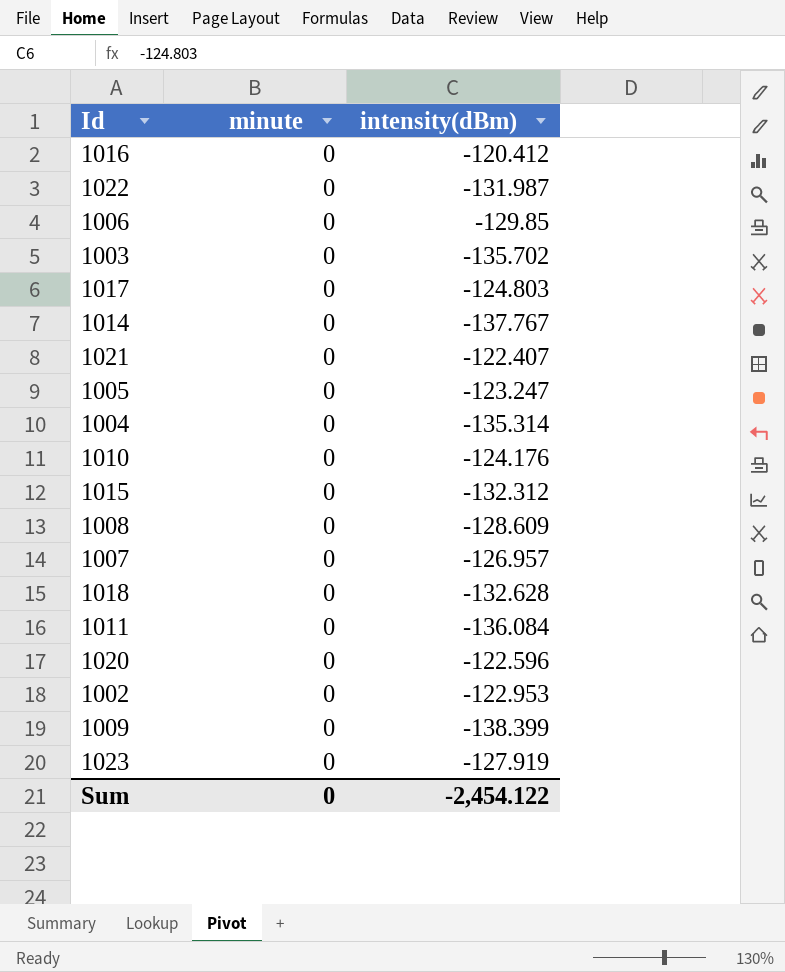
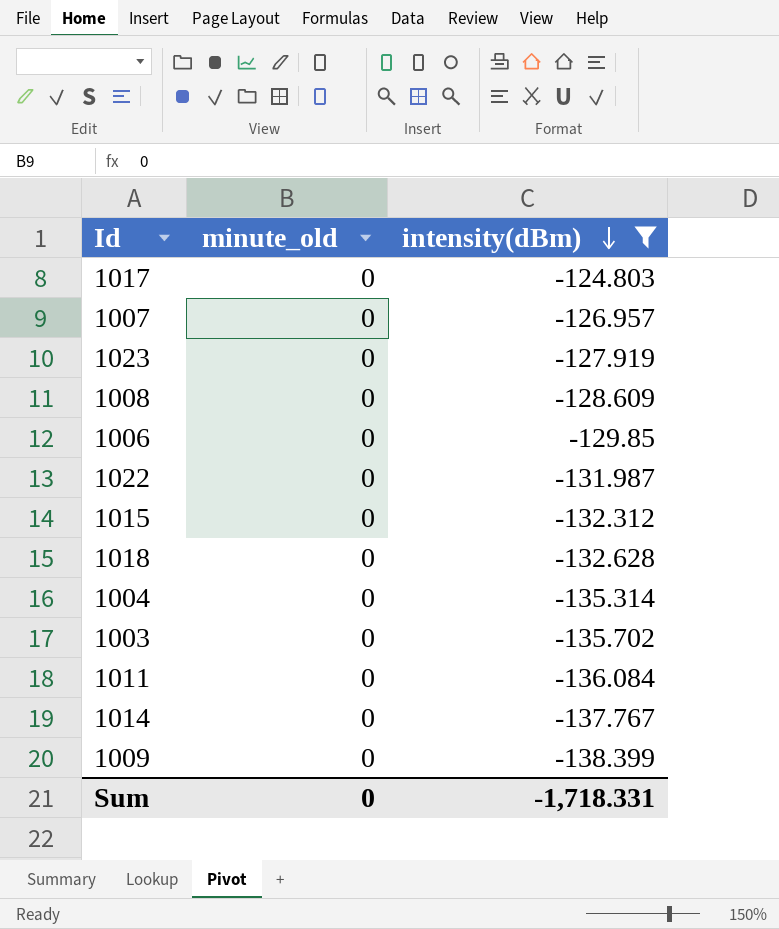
filter: none -> intensity(dBm) <= -124.803
row order: none -> intensity(dBm) descending
column name: minute -> minute_old
Sum | intensity(dBm): -2,454.122 -> -1,718.331

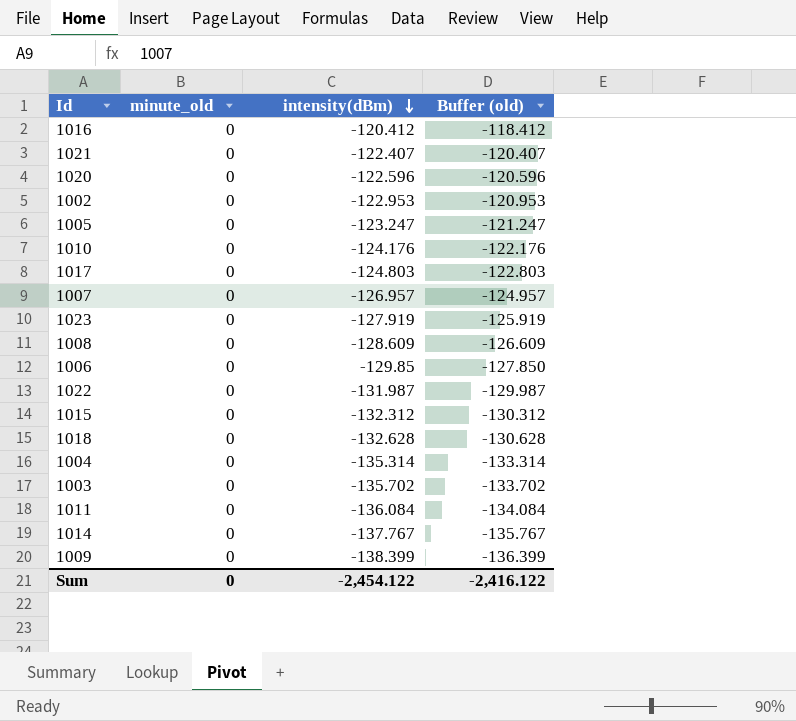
filter: intensity(dBm) <= -124.803 -> none
column Buffer (old) | formula: none -> [intensity(dBm)] + 2
Sum | intensity(dBm): -1,718.331 -> -2,454.122

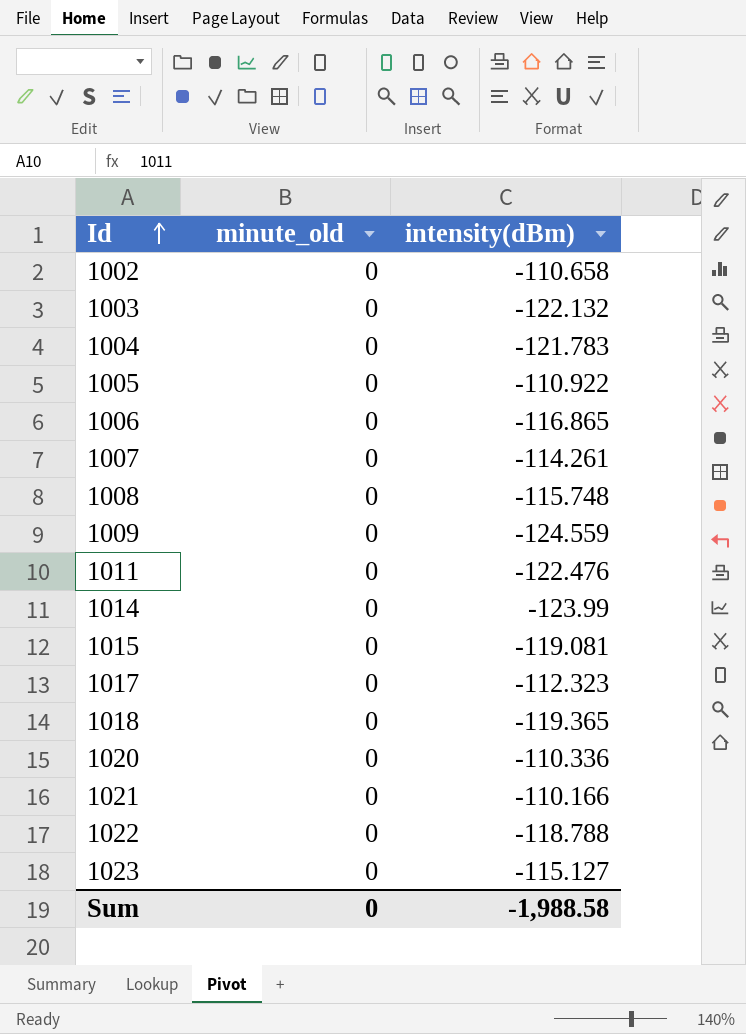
row order: intensity(dBm) descending -> Id ascending
column Buffer (old) | formula: [intensity(dBm)] + 2 -> none
row 1016: 0 | -120.412 | -118.412 -> none
row 1010: 0 | -124.176 | -122.176 -> none
1002 | intensity(dBm): -122.953 -> -110.658
1003 | intensity(dBm): -135.702 -> -122.132
1004 | intensity(dBm): -135.314 -> -121.783
1005 | intensity(dBm): -123.247 -> -110.922
1006 | intensity(dBm): -129.85 -> -116.865
1007 | intensity(dBm): -126.957 -> -114.261
1008 | intensity(dBm): -128.609 -> -115.748
1009 | intensity(dBm): -138.399 -> -124.559
1011 | intensity(dBm): -136.084 -> -122.476
1014 | intensity(dBm): -137.767 -> -123.99
1015 | intensity(dBm): -132.312 -> -119.081
1017 | intensity(dBm): -124.803 -> -112.323
1018 | intensity(dBm): -132.628 -> -119.365
1020 | intensity(dBm): -122.596 -> -110.336
1021 | intensity(dBm): -122.407 -> -110.166
1022 | intensity(dBm): -131.987 -> -118.788
1023 | intensity(dBm): -127.919 -> -115.127
Sum | intensity(dBm): -2,454.122 -> -1,988.58

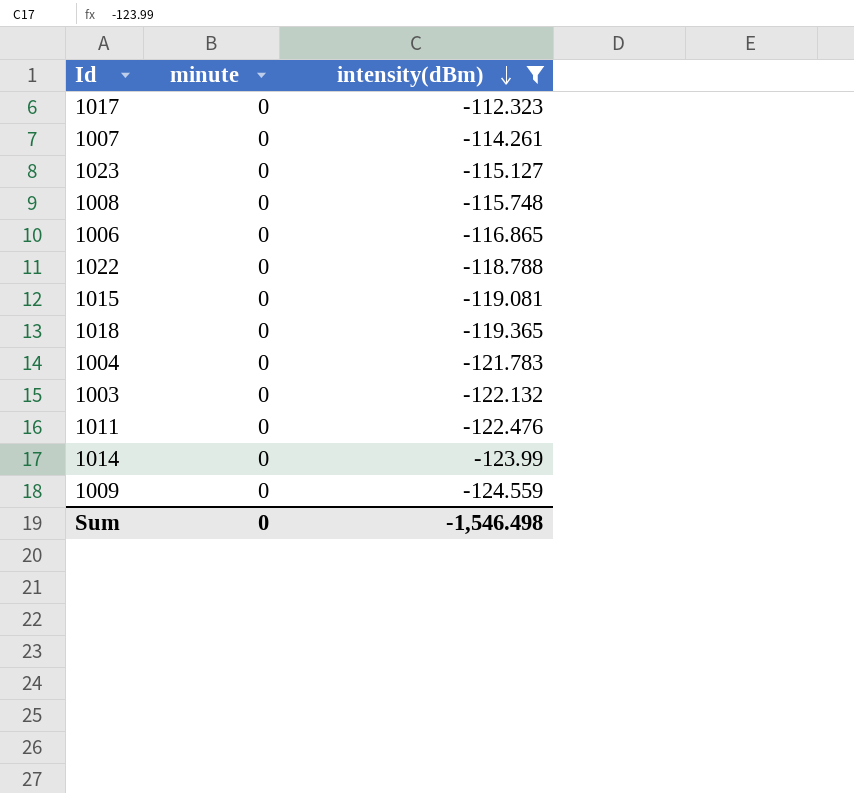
filter: none -> intensity(dBm) <= -112.323
row order: Id ascending -> intensity(dBm) descending
column name: minute_old -> minute
Sum | intensity(dBm): -1,988.58 -> -1,546.498

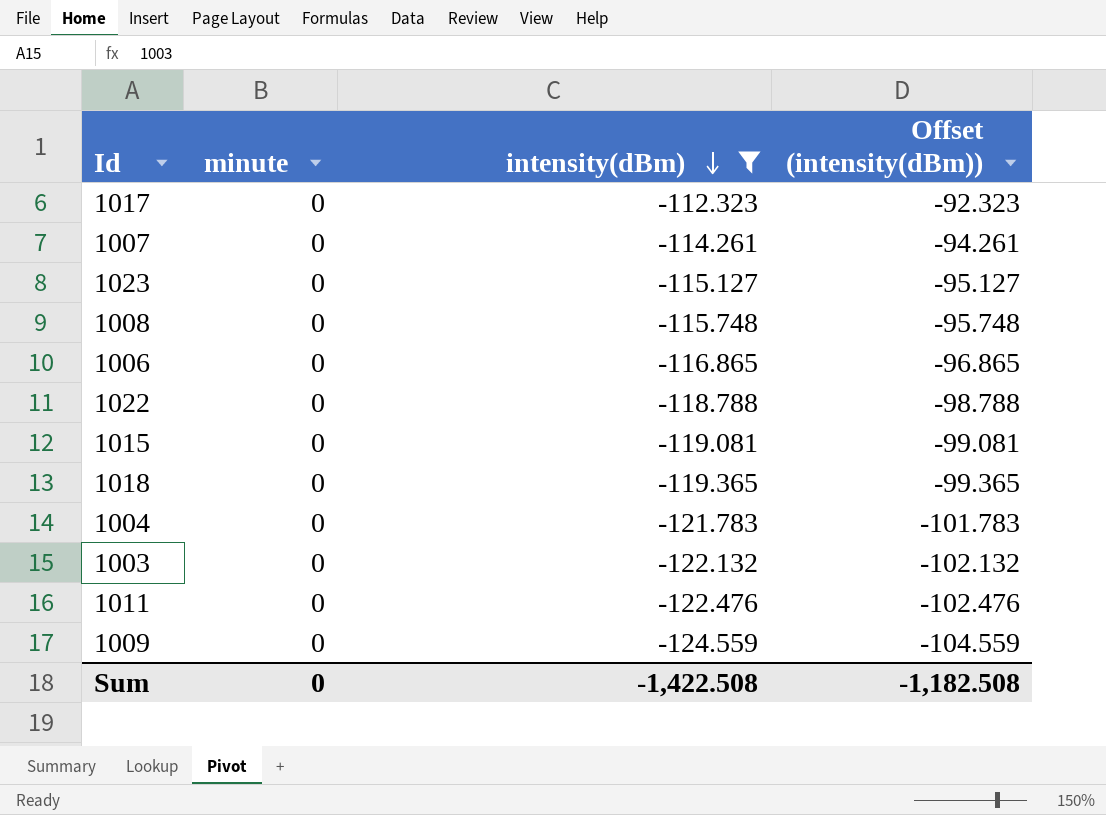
column Offset (intensity(dBm)) | formula: none -> [intensity(dBm)] + 20
row 1014: 0 | -123.99 -> none
Sum | intensity(dBm): -1,546.498 -> -1,422.508

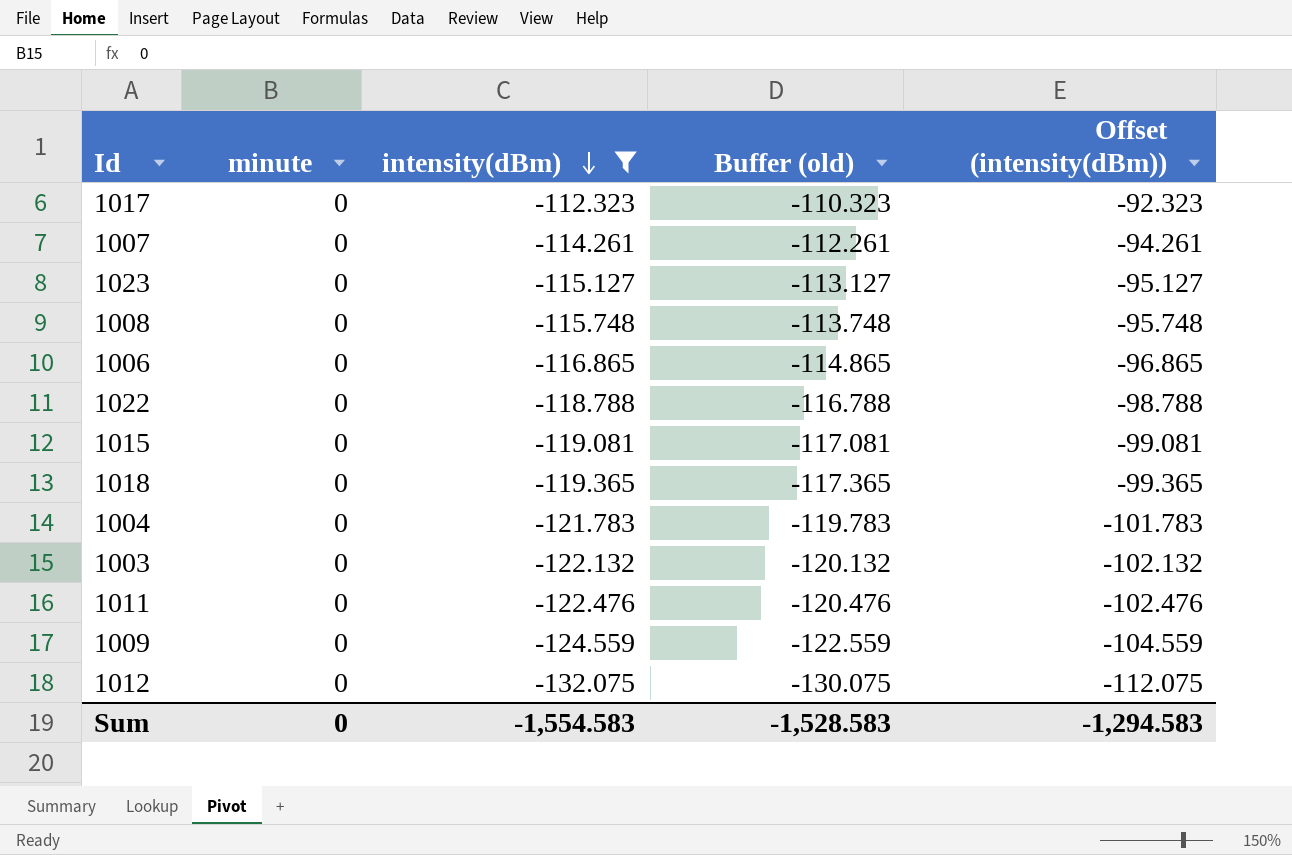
column Buffer (old) | formula: none -> [intensity(dBm)] + 2
row 1012: none -> 0 | -132.075 | -130.075 | -112.075
Sum | intensity(dBm): -1,422.508 -> -1,554.583
Sum | Offset (intensity(dBm)): -1,182.508 -> -1,294.583

